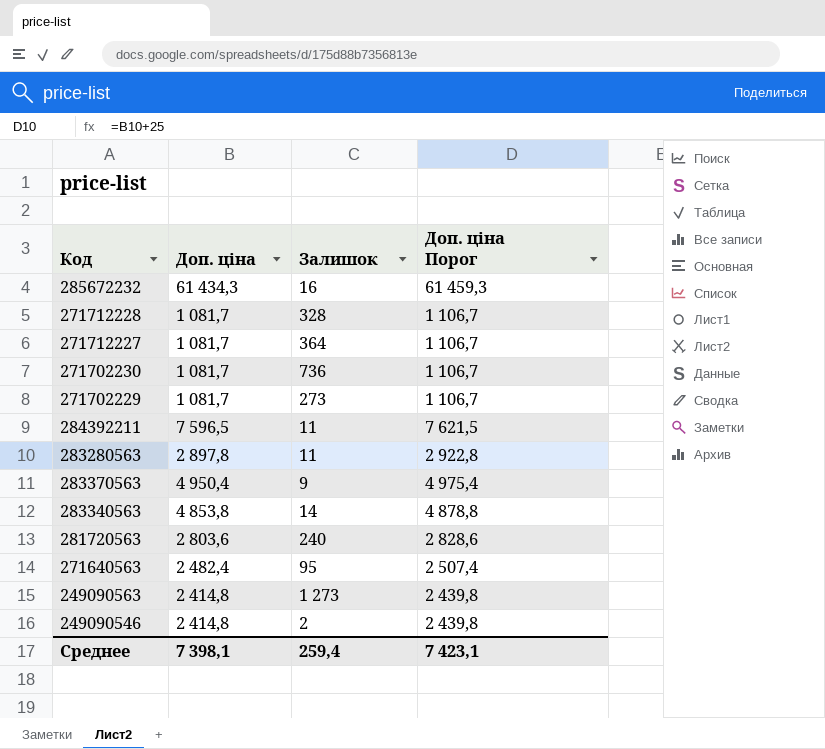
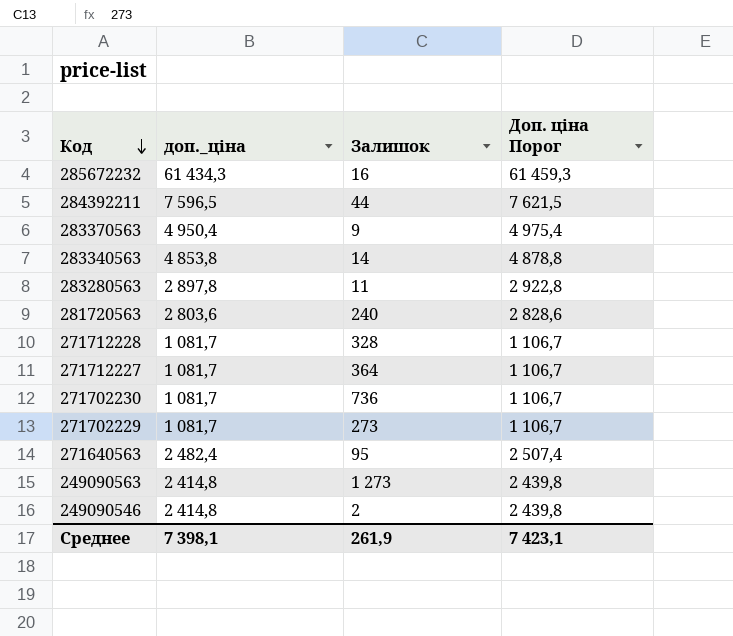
row order: none -> Код descending
column name: Доп. ціна -> доп._ціна
284392211 | Залишок: 11 -> 44
Среднее | Залишок: 259,4 -> 261,9

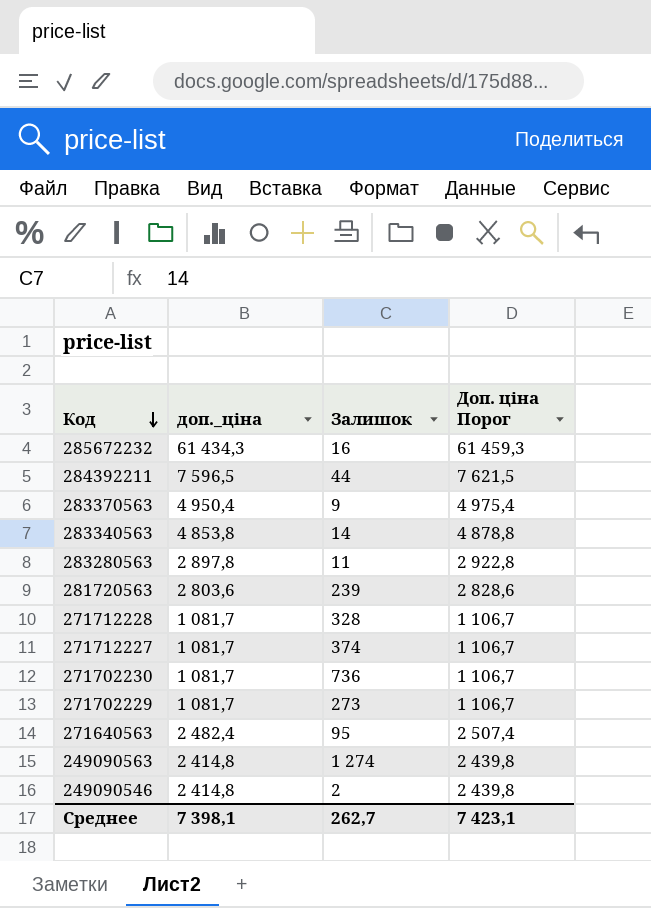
281720563 | Залишок: 240 -> 239
271712227 | Залишок: 364 -> 374
249090563 | Залишок: 1 273 -> 1 274
Среднее | Залишок: 261,9 -> 262,7

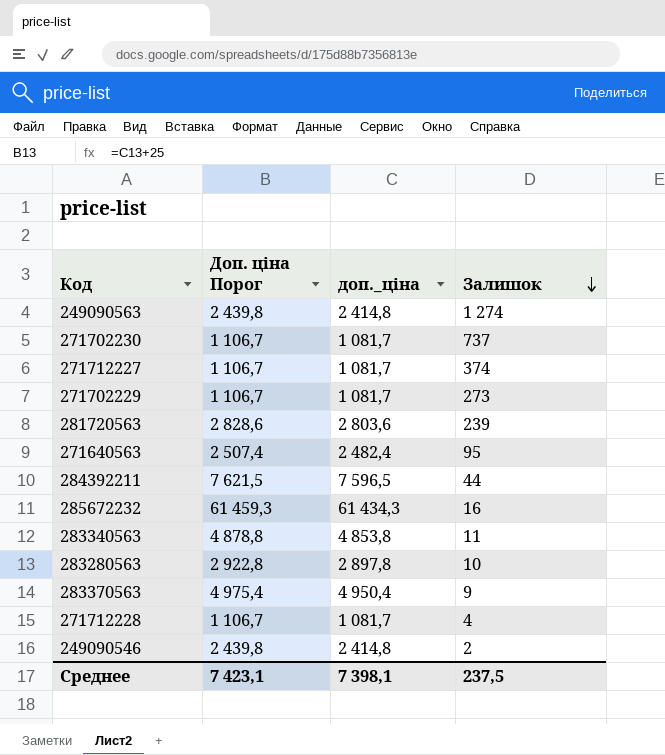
row order: Код descending -> Залишок descending
column Доп. ціна Порог | position: 4 -> 2
271702230 | Залишок: 736 -> 737
283340563 | Залишок: 14 -> 11
283280563 | Залишок: 11 -> 10
271712228 | Залишок: 328 -> 4
Среднее | Залишок: 262,7 -> 237,5

